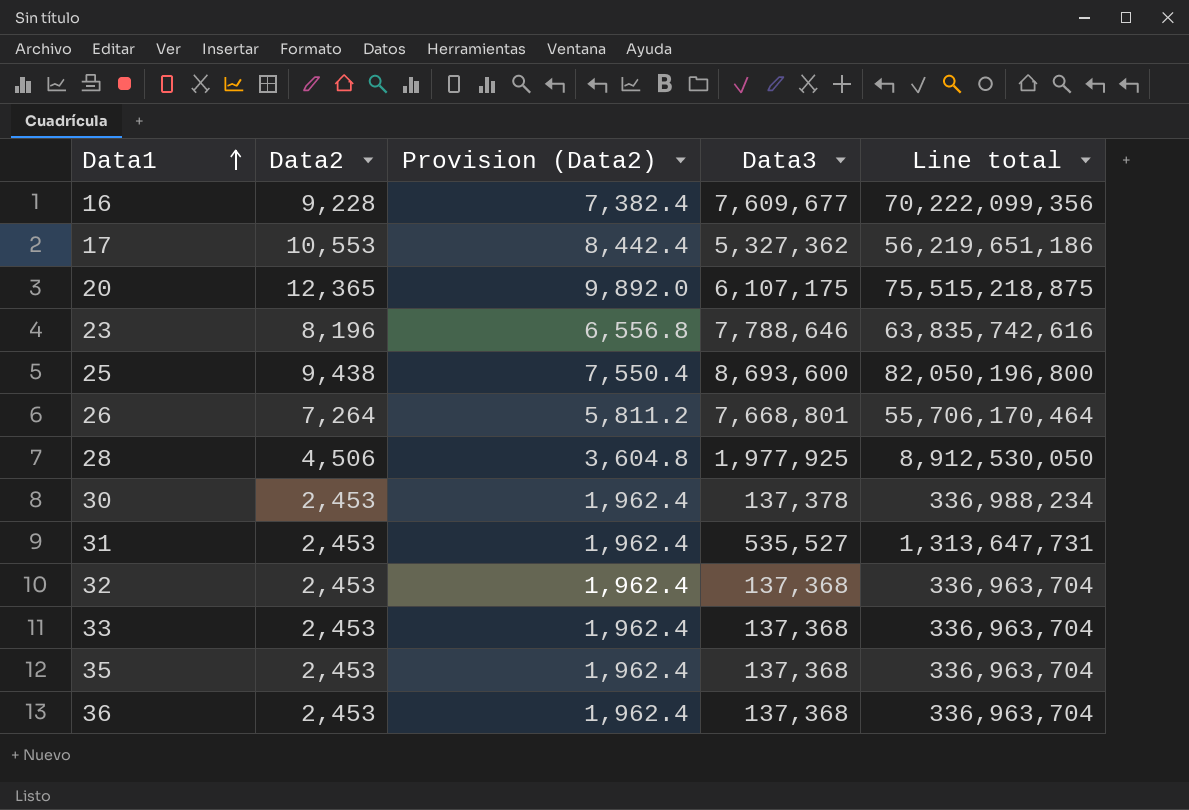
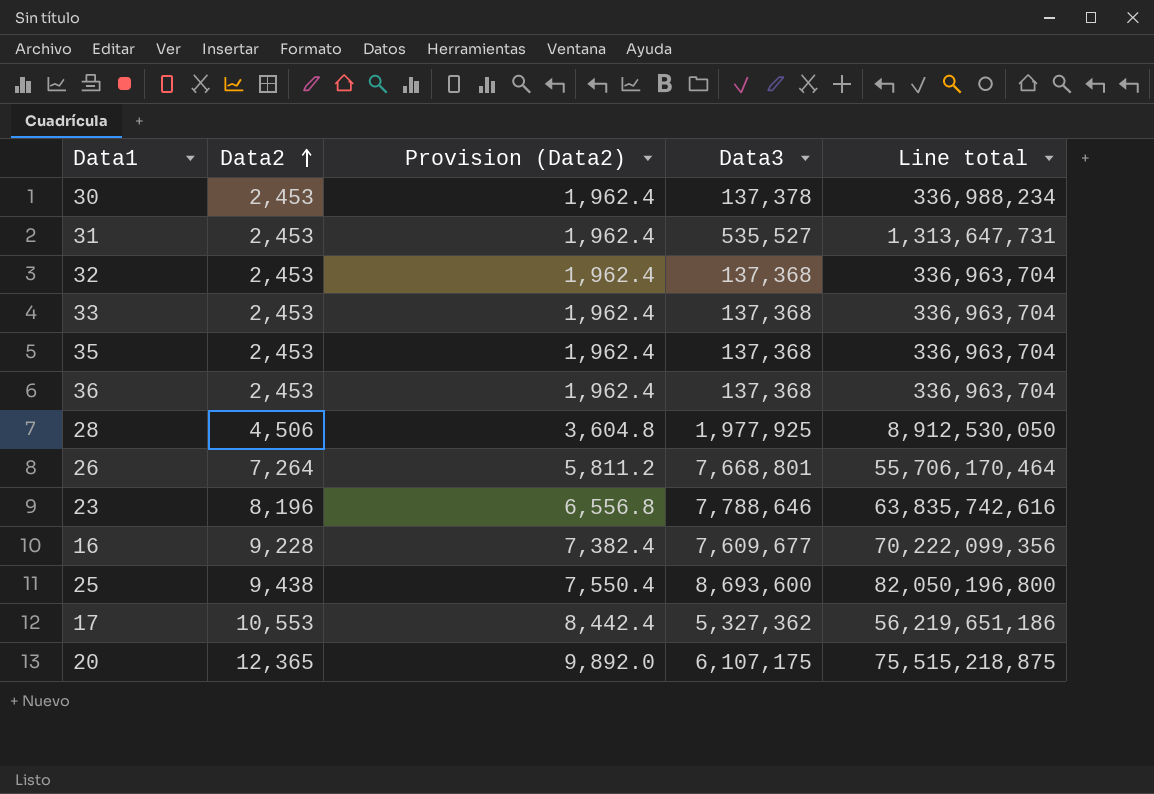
row order: Data1 ascending -> Data2 ascending

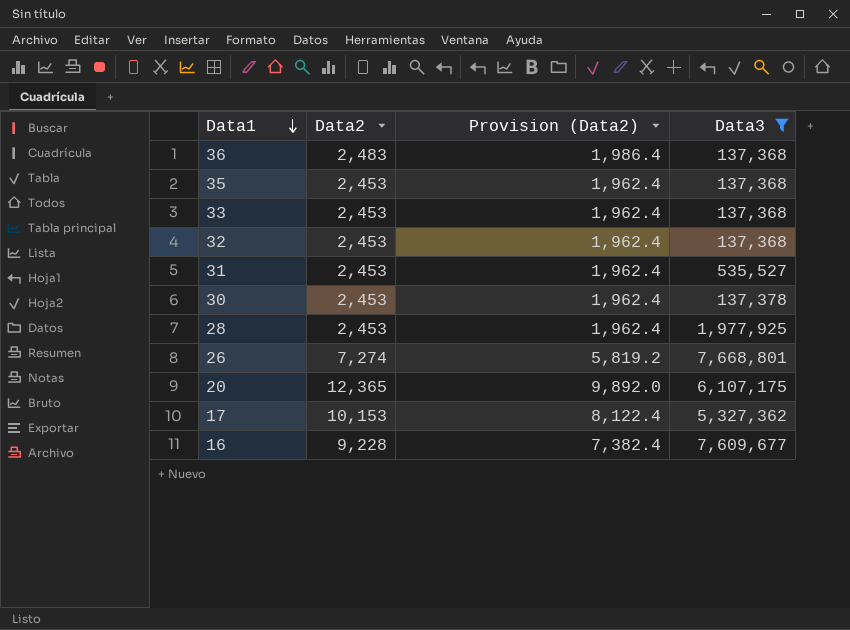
filter: none -> Data3 <= 7,668,801
row order: Data2 ascending -> Data1 descending
column Line total | formula: [Data2] * [Data3] -> none
36 | Data2: 2,453 -> 2,483
36 | Provision (Data2): 1,962.4 -> 1,986.4
28 | Data2: 4,506 -> 2,453
28 | Provision (Data2): 3,604.8 -> 1,962.4
26 | Data2: 7,264 -> 7,274
26 | Provision (Data2): 5,811.2 -> 5,819.2
17 | Data2: 10,553 -> 10,153
17 | Provision (Data2): 8,442.4 -> 8,122.4

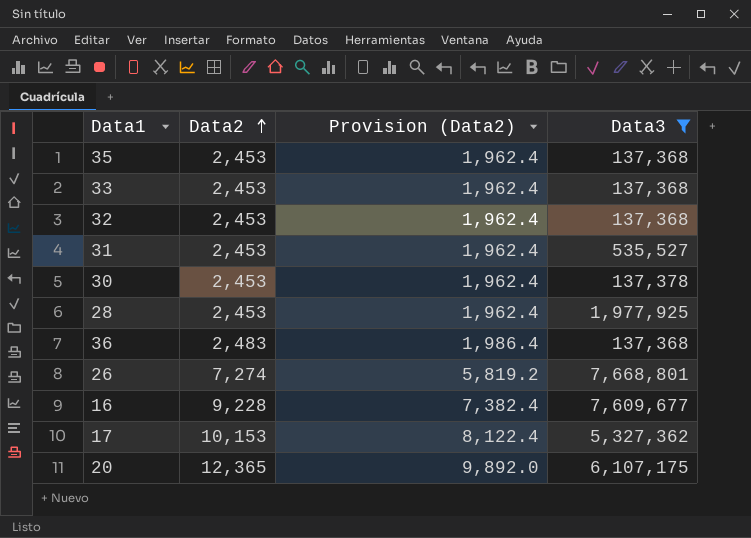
row order: Data1 descending -> Data2 ascending

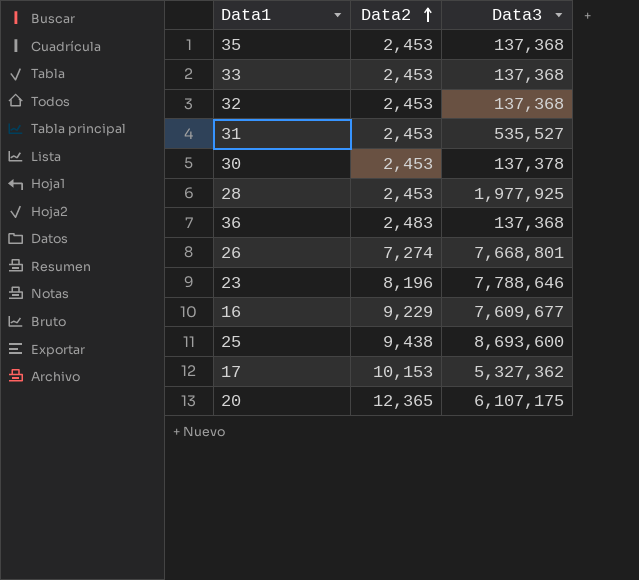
filter: Data3 <= 7,668,801 -> none
column Provision (Data2) | formula: [Data2] * 0.8 -> none
16 | Data2: 9,228 -> 9,229

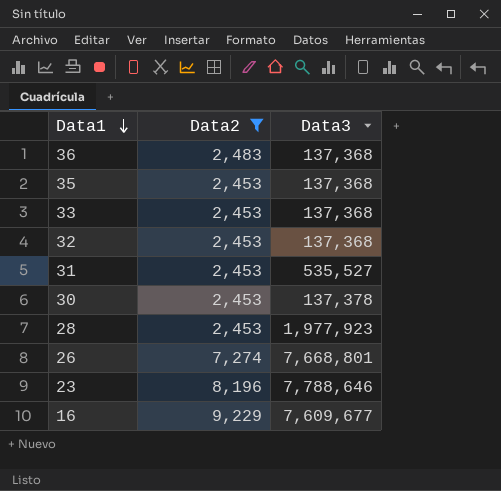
filter: none -> Data2 <= 9,229
row order: Data2 ascending -> Data1 descending
28 | Data3: 1,977,925 -> 1,977,923

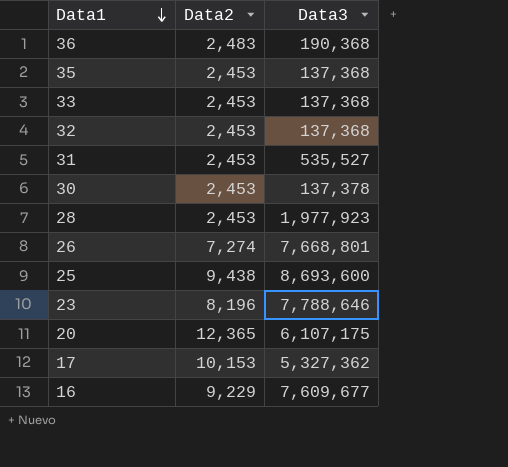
filter: Data2 <= 9,229 -> none
36 | Data3: 137,368 -> 190,368

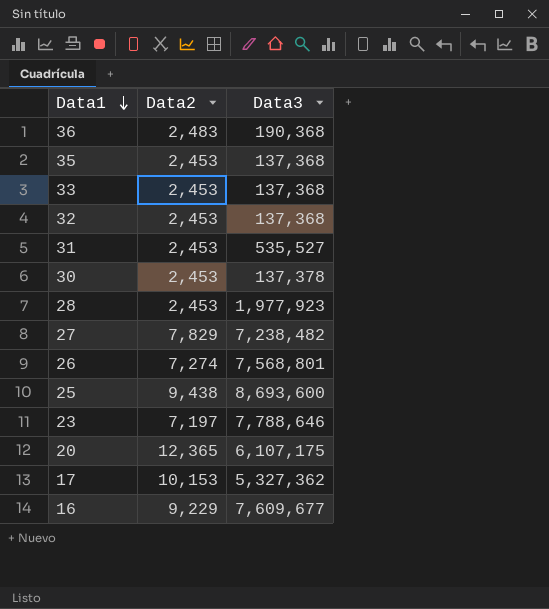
row 27: none -> 7,829 | 7,238,482
26 | Data3: 7,668,801 -> 7,568,801
23 | Data2: 8,196 -> 7,197

